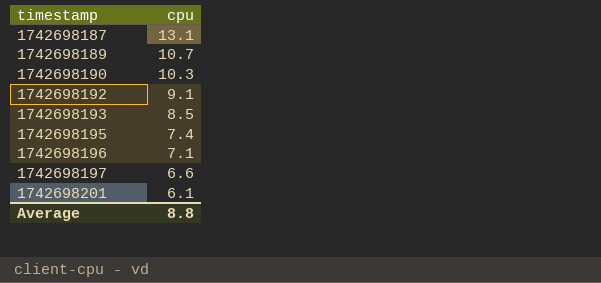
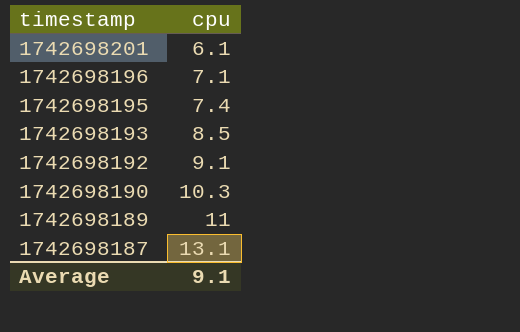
row order: timestamp ascending -> timestamp descending
row 1742698197: 6.6 -> none
1742698189 | cpu: 10.7 -> 11
Average | cpu: 8.8 -> 9.1

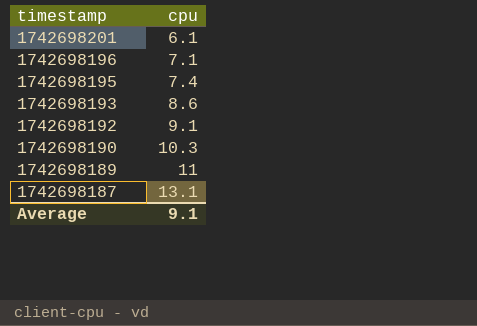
1742698193 | cpu: 8.5 -> 8.6

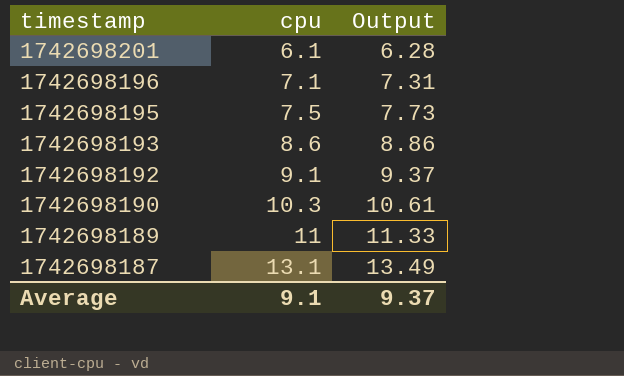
column Output | formula: none -> [cpu] * 1.03
1742698195 | cpu: 7.4 -> 7.5

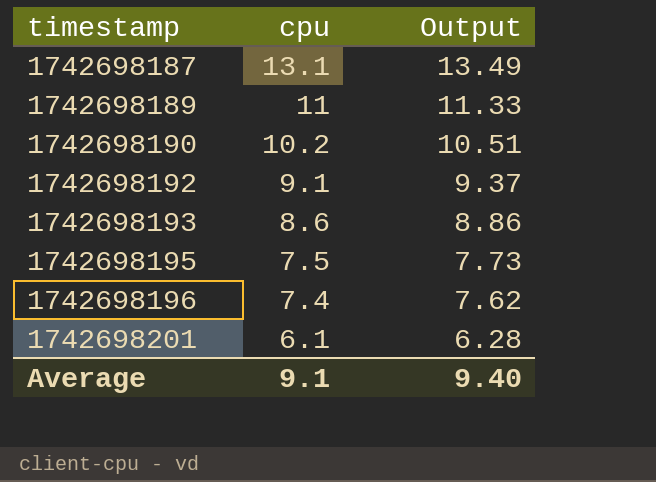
row order: timestamp descending -> timestamp ascending
1742698190 | cpu: 10.3 -> 10.2
1742698190 | Output: 10.61 -> 10.51
1742698196 | cpu: 7.1 -> 7.4
1742698196 | Output: 7.31 -> 7.62
Average | Output: 9.37 -> 9.40

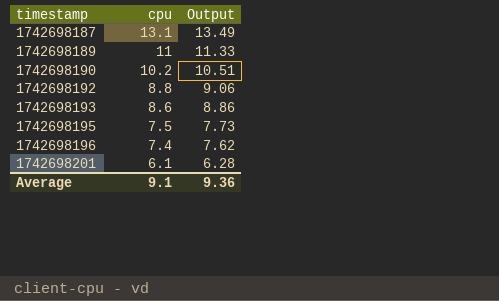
1742698192 | cpu: 9.1 -> 8.8
1742698192 | Output: 9.37 -> 9.06
Average | Output: 9.40 -> 9.36

